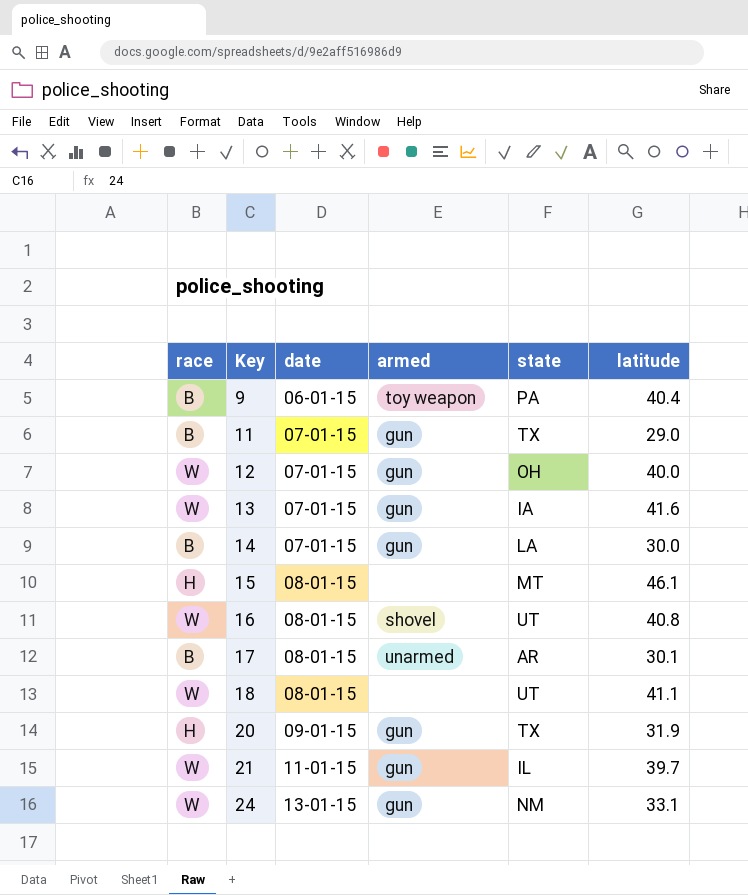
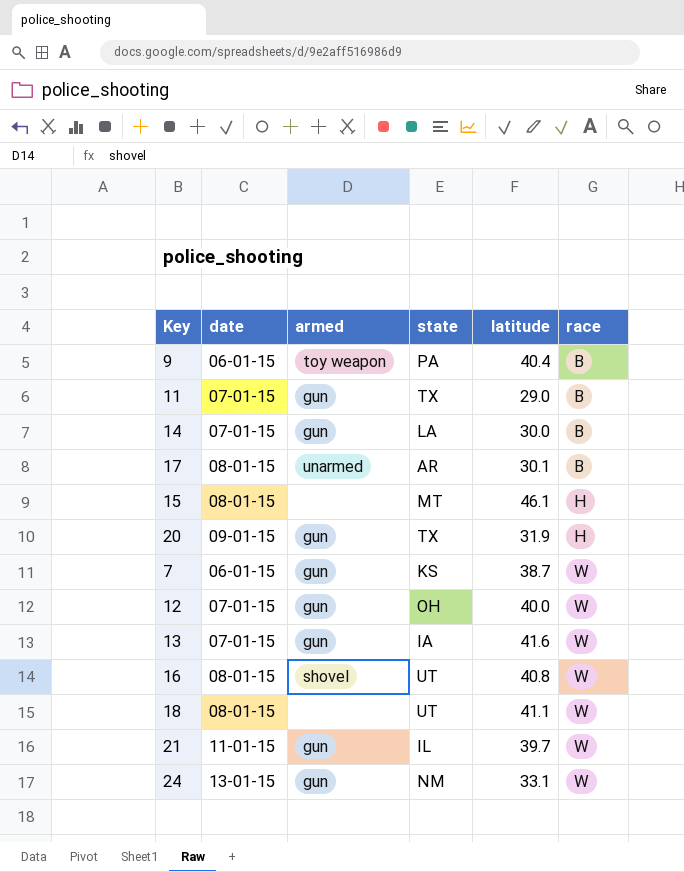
row order: Key ascending -> race ascending
column race | position: 1 -> 6
row 7: none -> 06-01-15 | gun | KS | 38.7 | W

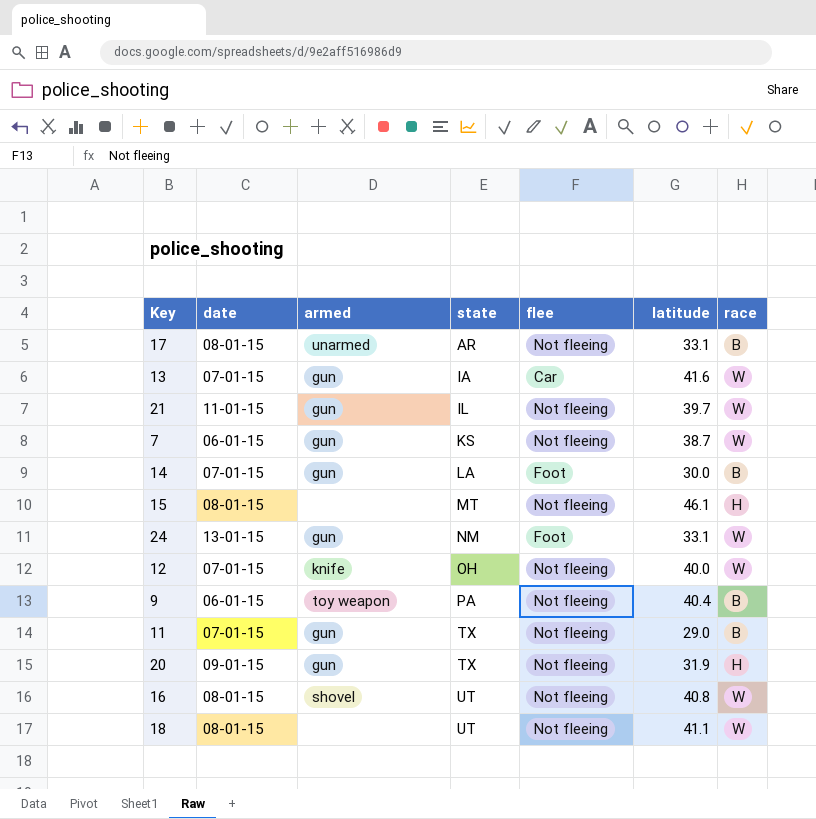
row order: race ascending -> state ascending
column flee | position: none -> 5
17 | latitude: 30.1 -> 33.1
12 | armed: gun -> knife

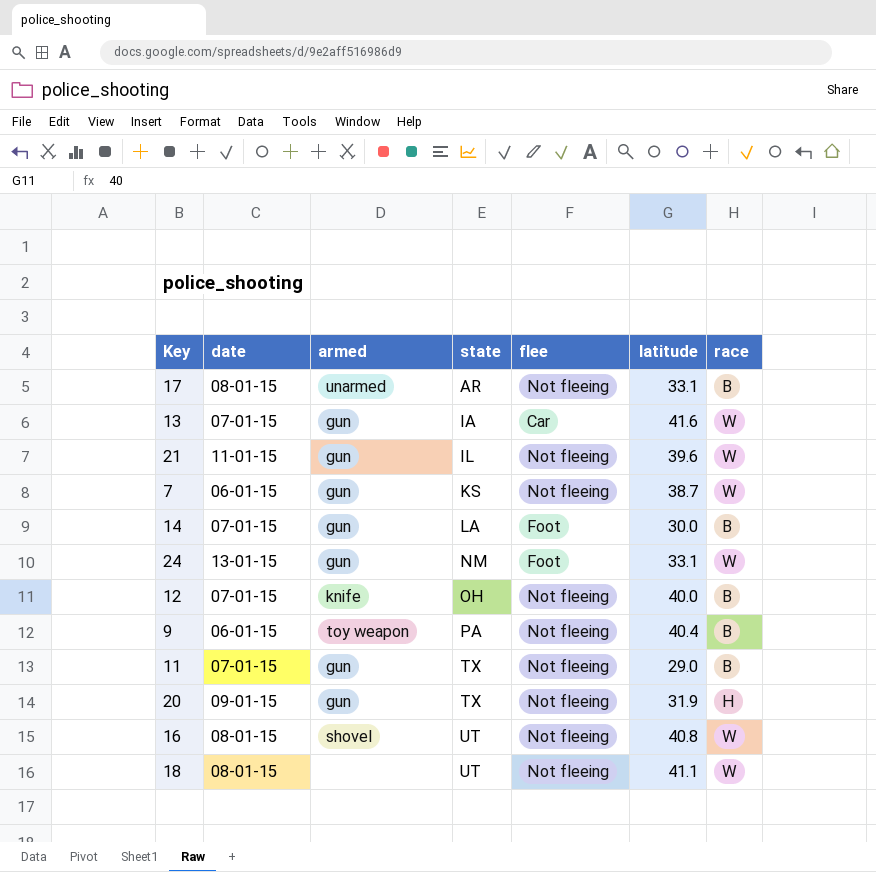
row 15: 08-01-15 | none | MT | Not fleeing | 46.1 | H -> none
21 | latitude: 39.7 -> 39.6
12 | race: W -> B

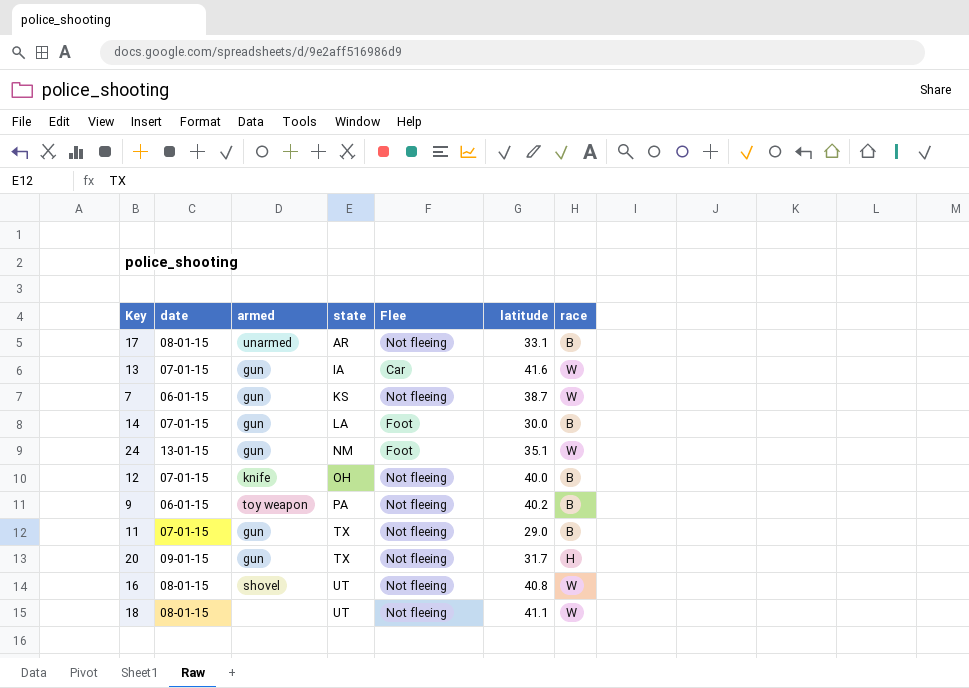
column name: flee -> Flee
row 21: 11-01-15 | gun | IL | Not fleeing | 39.6 | W -> none
24 | latitude: 33.1 -> 35.1
9 | latitude: 40.4 -> 40.2
20 | latitude: 31.9 -> 31.7

